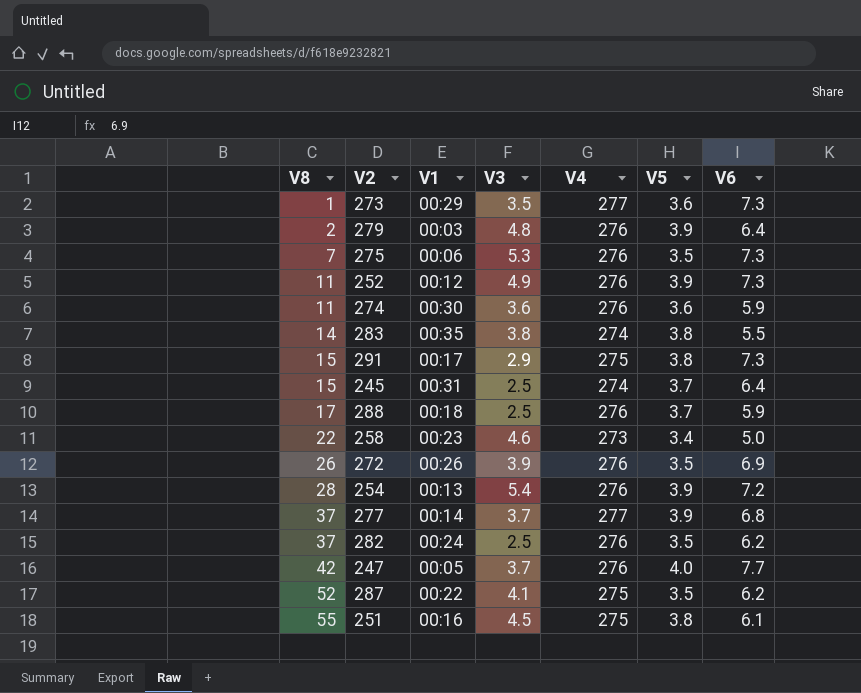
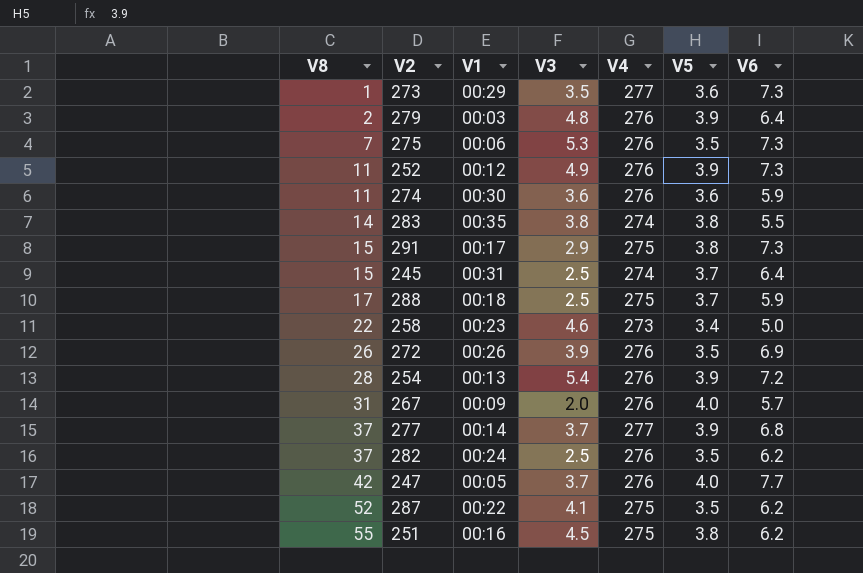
288 | V4: 276 -> 275
row 267: none -> 31 | 00:09 | 2.0 | 276 | 4.0 | 5.7
251 | V6: 6.1 -> 6.2

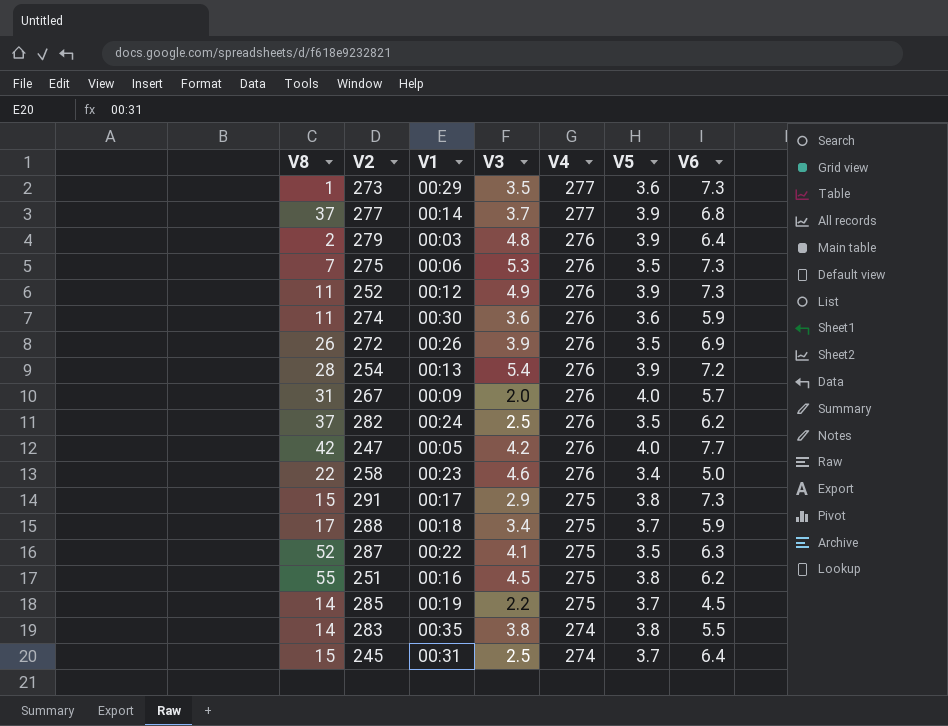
row order: V8 ascending -> V4 descending
247 | V3: 3.7 -> 4.2
258 | V4: 273 -> 276
288 | V3: 2.5 -> 3.4
287 | V6: 6.2 -> 6.3
row 285: none -> 14 | 00:19 | 2.2 | 275 | 3.7 | 4.5

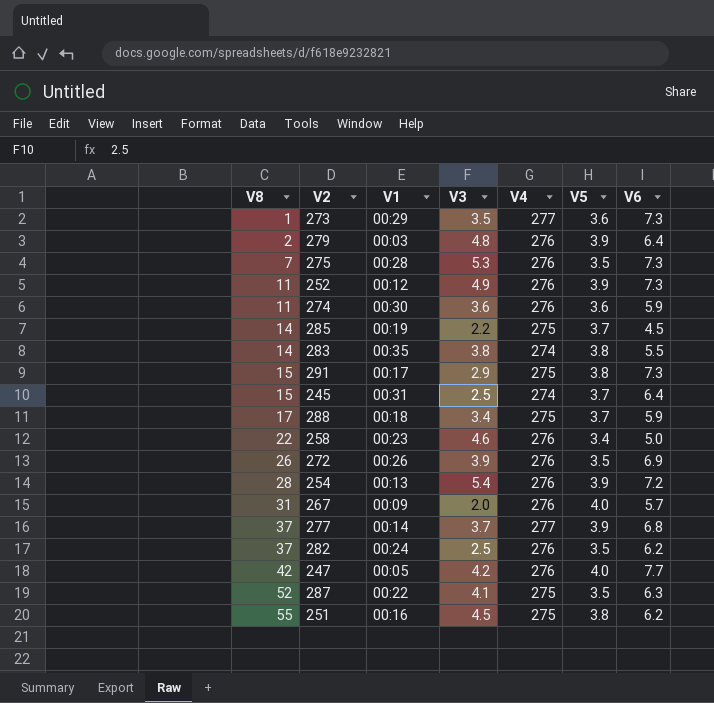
row order: V4 descending -> V8 ascending
275 | V1: 00:06 -> 00:28

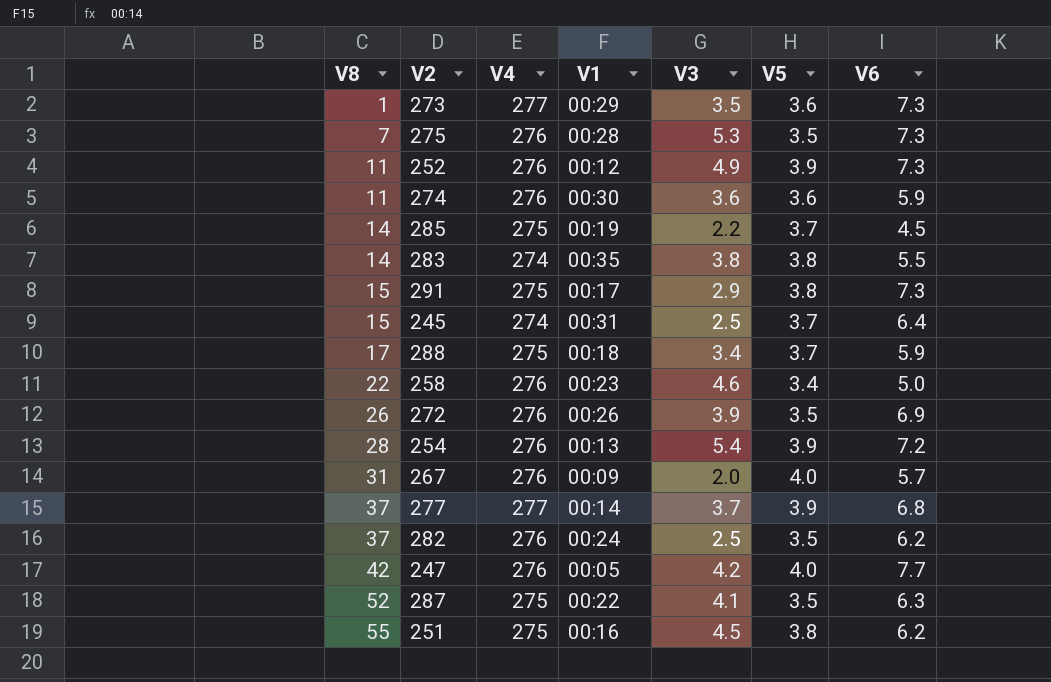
column V4 | position: 5 -> 3
row 279: 2 | 00:03 | 4.8 | 276 | 3.9 | 6.4 -> none

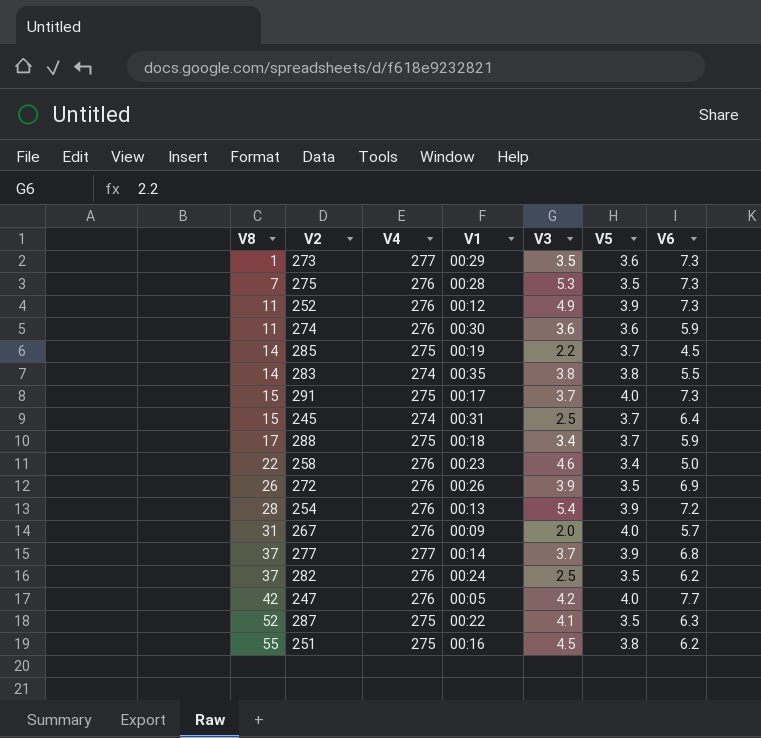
291 | V3: 2.9 -> 3.7
291 | V5: 3.8 -> 4.0

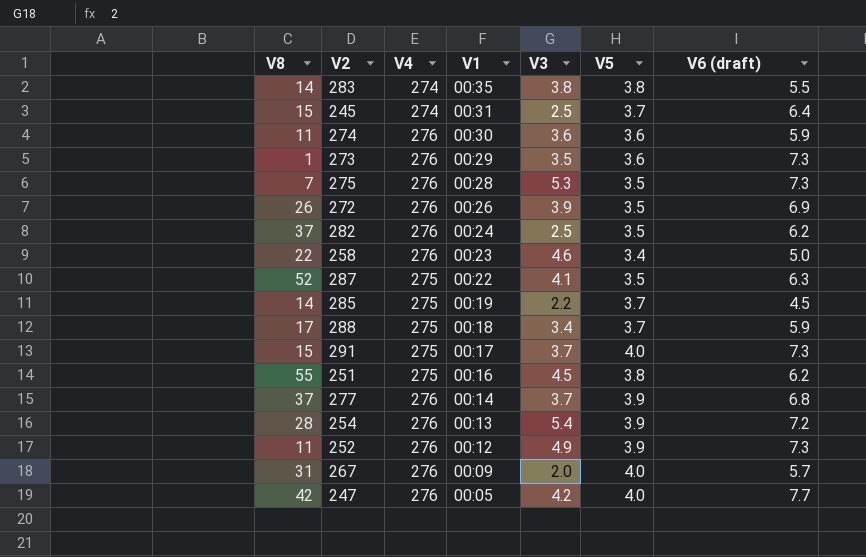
row order: V8 ascending -> V1 descending
column name: V6 -> V6 (draft)
273 | V4: 277 -> 276
277 | V4: 277 -> 276

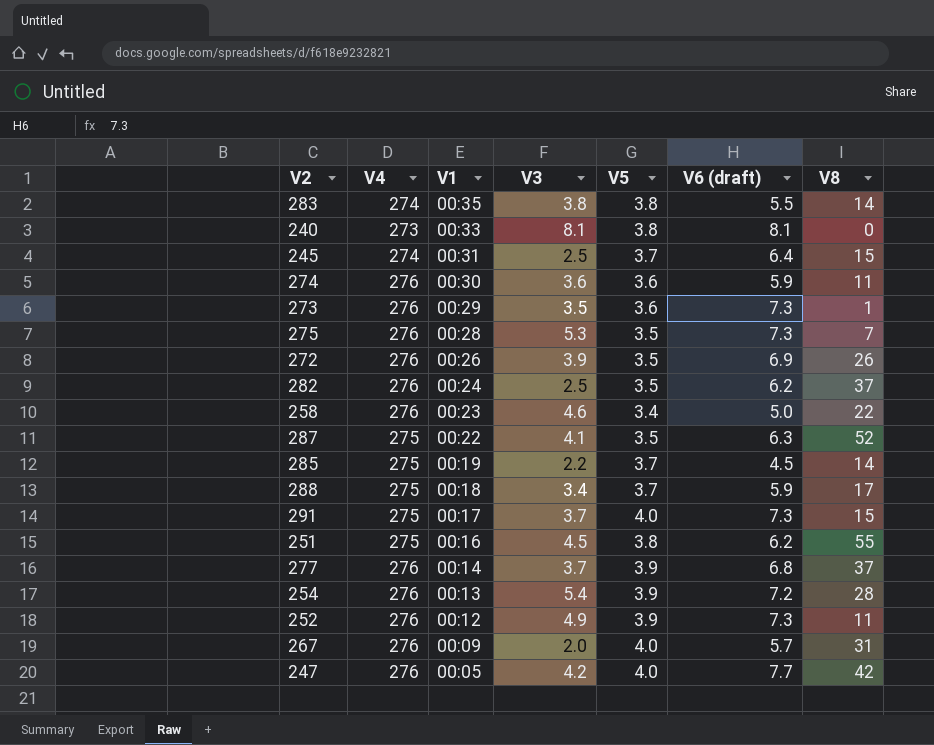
column V8 | position: 1 -> 7
row 240: none -> 273 | 00:33 | 8.1 | 3.8 | 8.1 | 0

